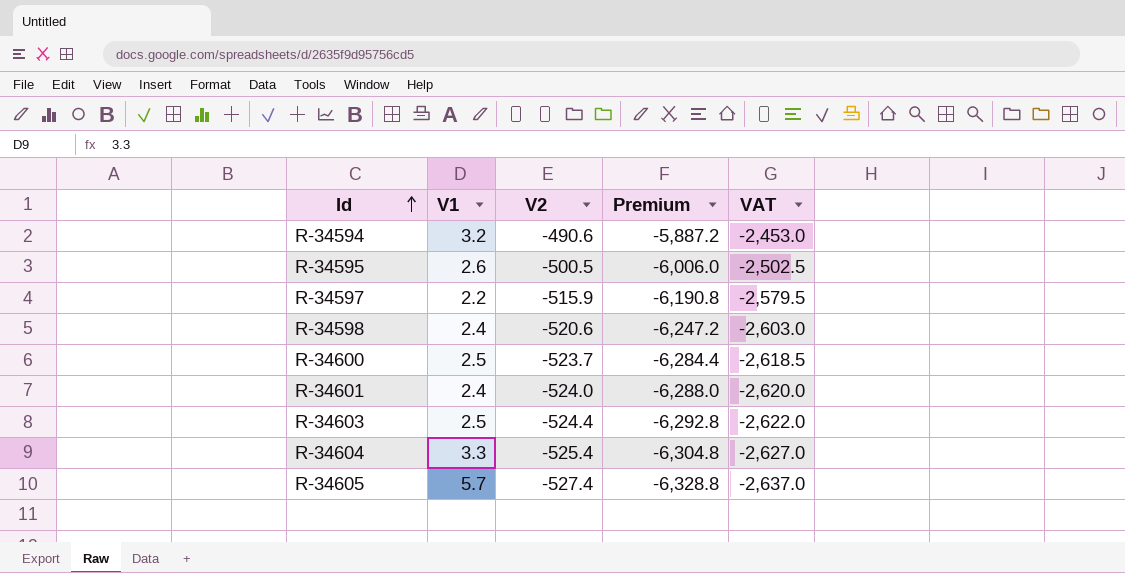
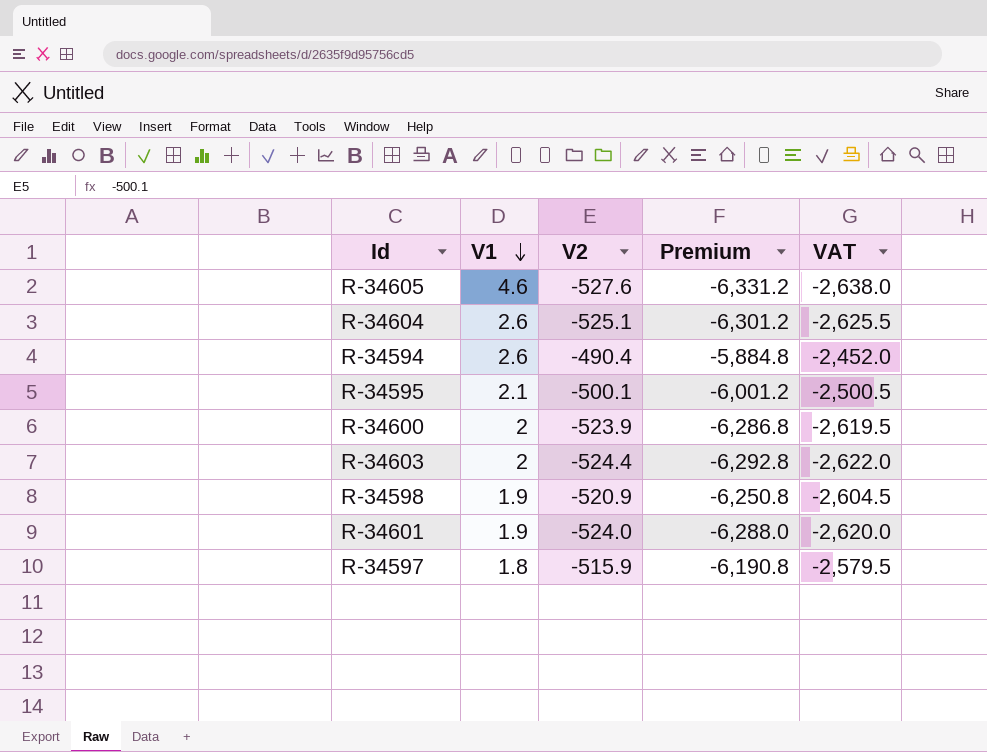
row order: Id ascending -> V1 descending
R-34605 | V1: 5.7 -> 4.6
R-34605 | V2: -527.4 -> -527.6
R-34605 | Premium: -6,328.8 -> -6,331.2
R-34605 | VAT: -2,637.0 -> -2,638.0
R-34604 | V1: 3.3 -> 2.6
R-34604 | V2: -525.4 -> -525.1
R-34604 | Premium: -6,304.8 -> -6,301.2
R-34604 | VAT: -2,627.0 -> -2,625.5
R-34594 | V1: 3.2 -> 2.6
R-34594 | V2: -490.6 -> -490.4
R-34594 | Premium: -5,887.2 -> -5,884.8
R-34594 | VAT: -2,453.0 -> -2,452.0
R-34595 | V1: 2.6 -> 2.1
R-34595 | V2: -500.5 -> -500.1
R-34595 | Premium: -6,006.0 -> -6,001.2
R-34595 | VAT: -2,502.5 -> -2,500.5
R-34600 | V1: 2.5 -> 2
R-34600 | V2: -523.7 -> -523.9
R-34600 | Premium: -6,284.4 -> -6,286.8
R-34600 | VAT: -2,618.5 -> -2,619.5
R-34603 | V1: 2.5 -> 2
R-34598 | V1: 2.4 -> 1.9
R-34598 | V2: -520.6 -> -520.9
R-34598 | Premium: -6,247.2 -> -6,250.8
R-34598 | VAT: -2,603.0 -> -2,604.5
R-34601 | V1: 2.4 -> 1.9
R-34597 | V1: 2.2 -> 1.8

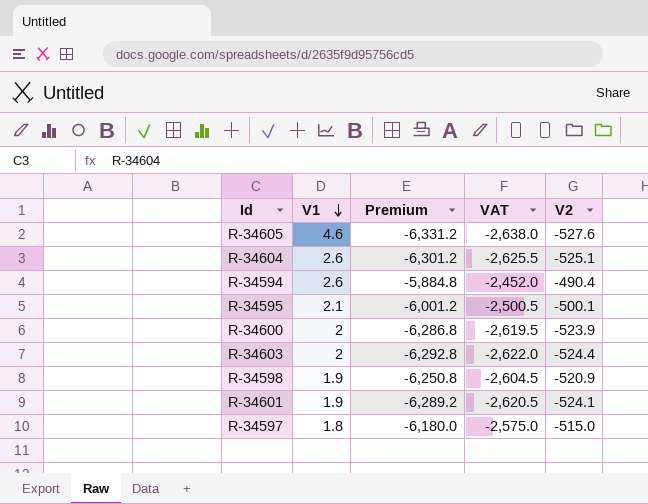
column V2 | position: 3 -> 5
R-34601 | Premium: -6,288.0 -> -6,289.2
R-34601 | VAT: -2,620.0 -> -2,620.5
R-34601 | V2: -524.0 -> -524.1
R-34597 | Premium: -6,190.8 -> -6,180.0
R-34597 | VAT: -2,579.5 -> -2,575.0
R-34597 | V2: -515.9 -> -515.0

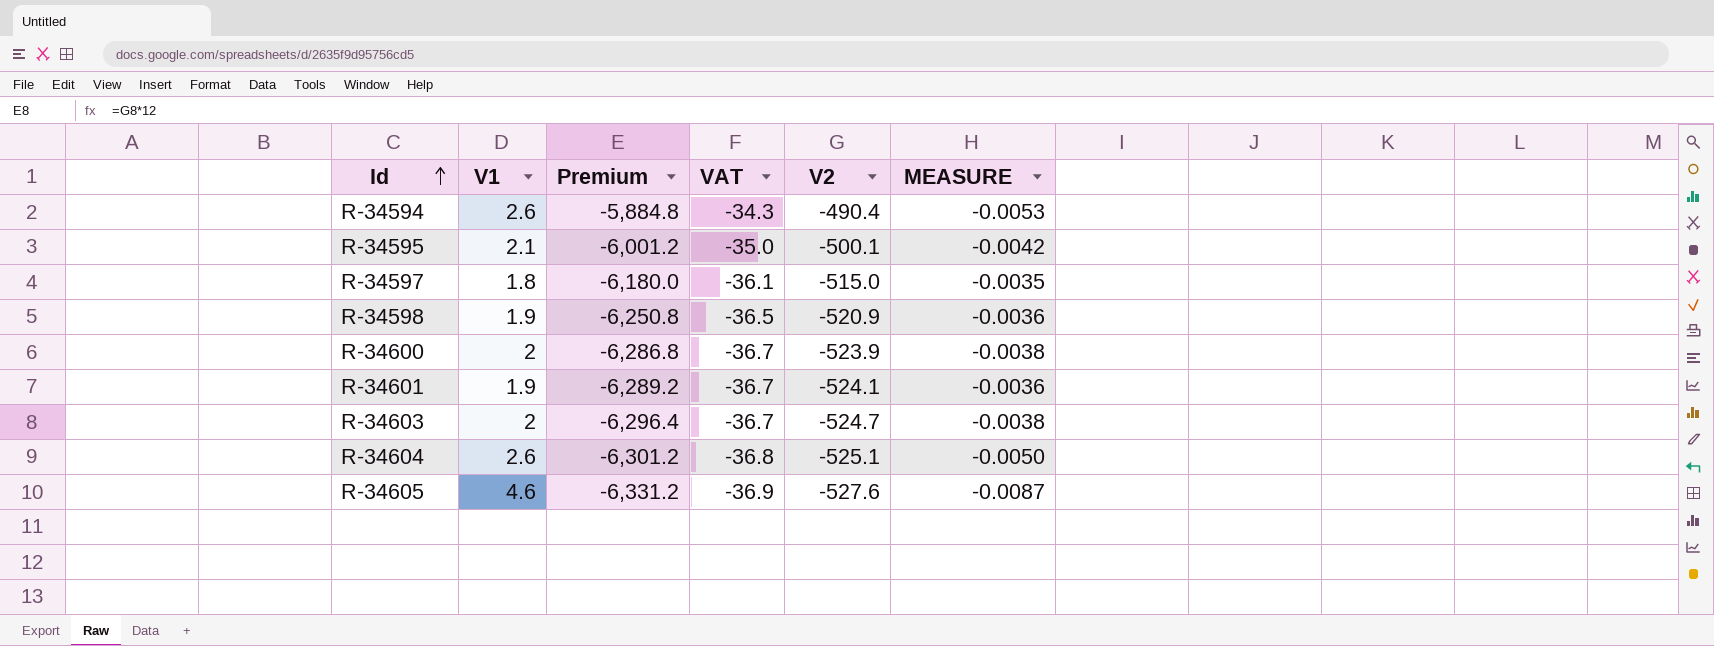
row order: V1 descending -> Id ascending
column VAT | formula: [V2] * 5 -> [V2] * 0.07
column MEASURE | formula: none -> [V1] / [V2]
R-34603 | Premium: -6,292.8 -> -6,296.4
R-34603 | V2: -524.4 -> -524.7

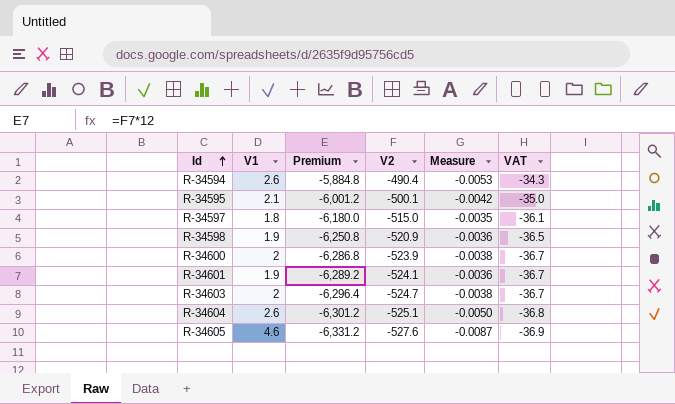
column name: MEASURE -> Measure
column VAT | position: 4 -> 6

